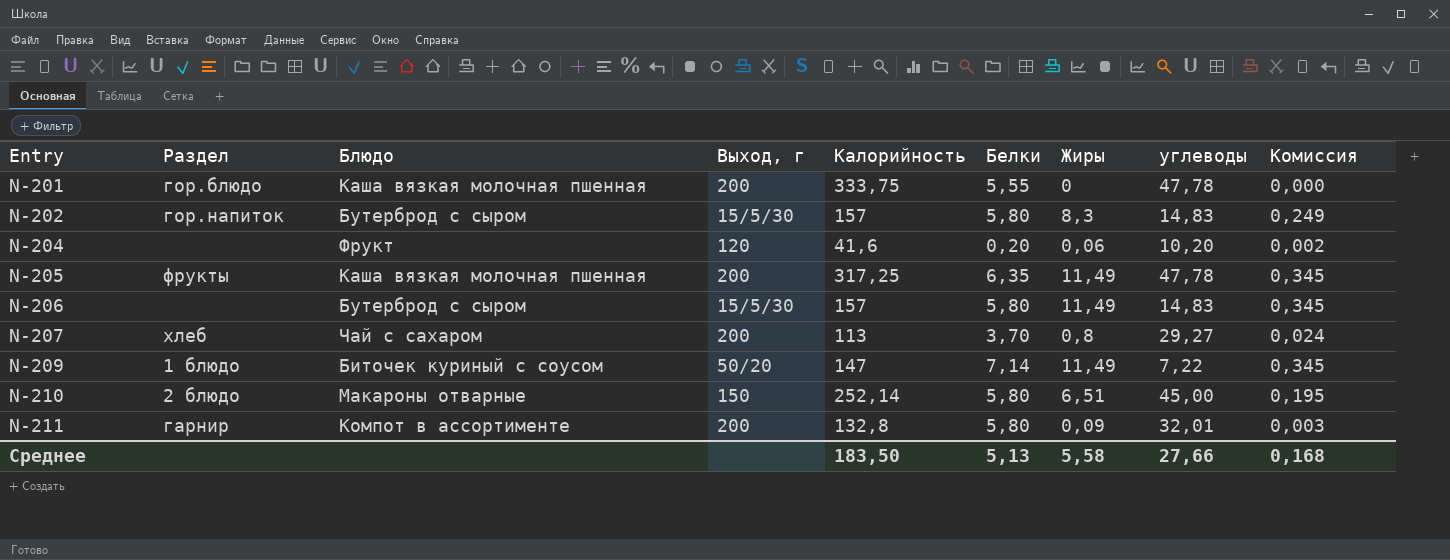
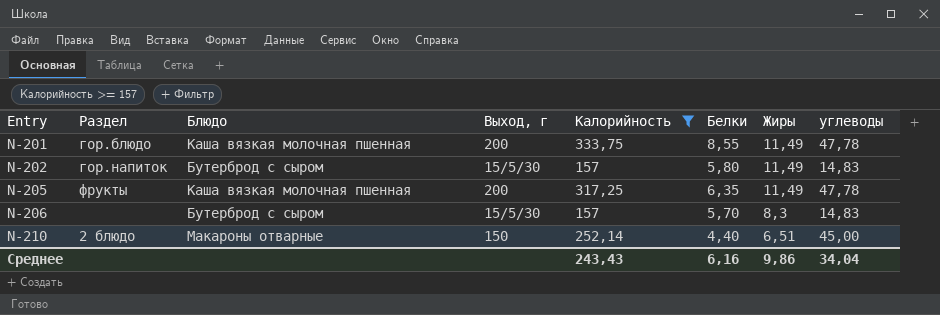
filter: none -> Калорийность >= 157
column Комиссия | formula: [Жиры] * 0,03 -> none
N-201 | Белки: 5,55 -> 8,55
N-201 | Жиры: 0 -> 11,49
N-202 | Жиры: 8,3 -> 11,49
N-206 | Белки: 5,80 -> 5,70
N-206 | Жиры: 11,49 -> 8,3
N-210 | Белки: 5,80 -> 4,40
Среднее | Калорийность: 183,50 -> 243,43
Среднее | Белки: 5,13 -> 6,16
Среднее | Жиры: 5,58 -> 9,86
Среднее | углеводы: 27,66 -> 34,04

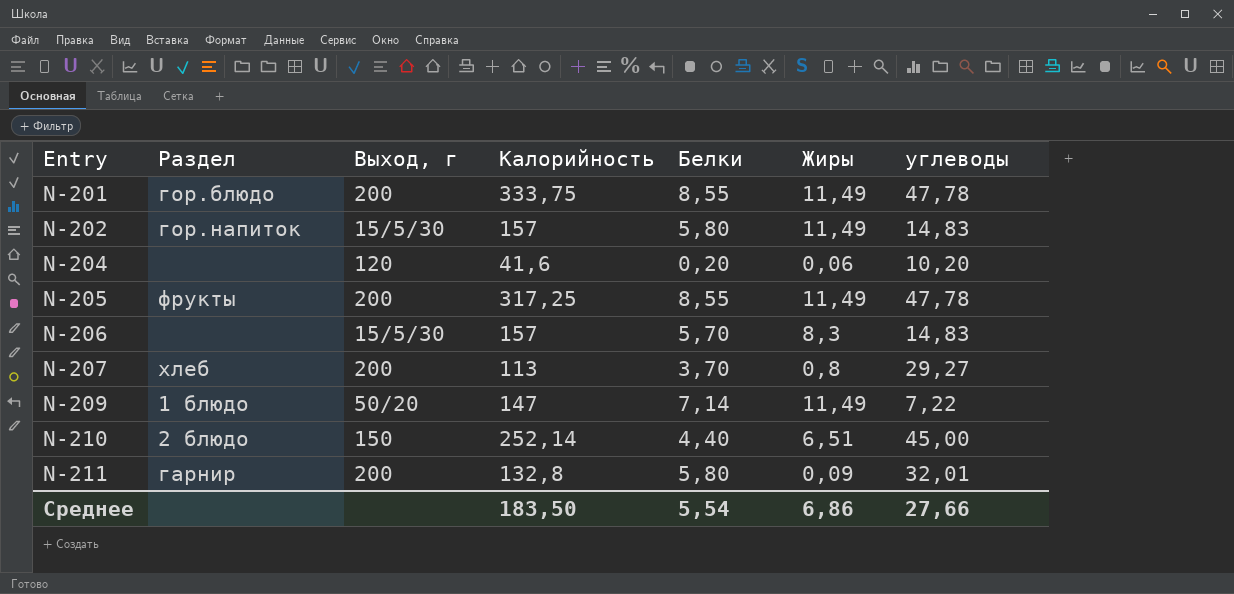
filter: Калорийность >= 157 -> none
column Блюдо | position: 3 -> none
N-205 | Белки: 6,35 -> 8,55
Среднее | Калорийность: 243,43 -> 183,50
Среднее | Белки: 6,16 -> 5,54
Среднее | Жиры: 9,86 -> 6,86
Среднее | углеводы: 34,04 -> 27,66

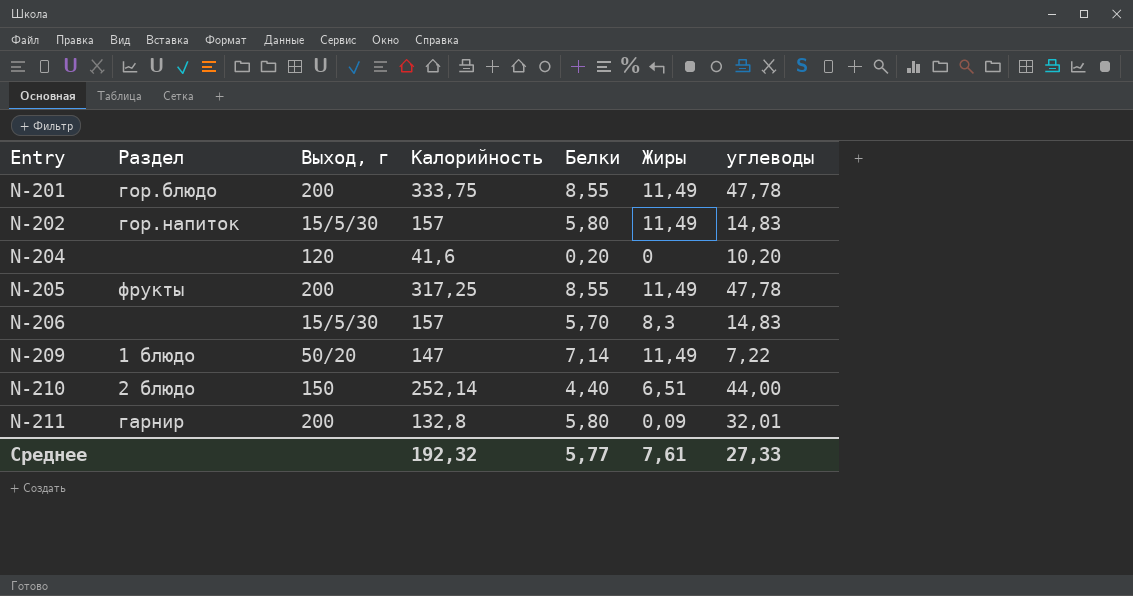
row N-207: хлеб | 200 | 113 | 3,70 | 0,8 | 29,27 -> none
N-204 | Жиры: 0,06 -> 0
N-210 | углеводы: 45,00 -> 44,00
Среднее | Калорийность: 183,50 -> 192,32
Среднее | Белки: 5,54 -> 5,77
Среднее | Жиры: 6,86 -> 7,61
Среднее | углеводы: 27,66 -> 27,33

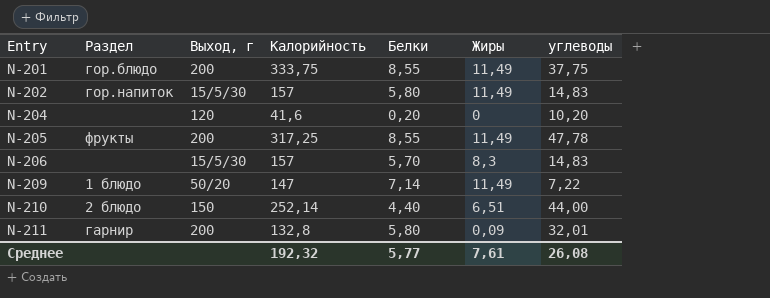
N-201 | углеводы: 47,78 -> 37,75
Среднее | углеводы: 27,33 -> 26,08

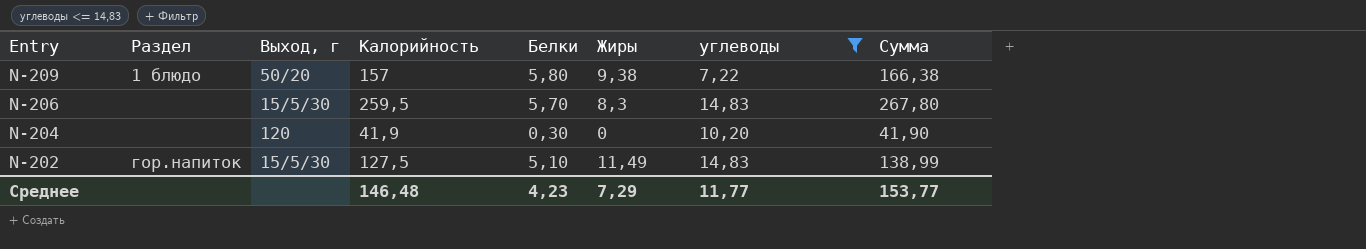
filter: none -> углеводы <= 14,83
row order: Entry ascending -> Entry descending
column Сумма | formula: none -> [Калорийность] + [Жиры]
N-209 | Калорийность: 147 -> 157
N-209 | Белки: 7,14 -> 5,80
N-209 | Жиры: 11,49 -> 9,38
N-206 | Калорийность: 157 -> 259,5
N-204 | Калорийность: 41,6 -> 41,9
N-204 | Белки: 0,20 -> 0,30
N-202 | Калорийность: 157 -> 127,5
N-202 | Белки: 5,80 -> 5,10
Среднее | Калорийность: 192,32 -> 146,48
Среднее | Белки: 5,77 -> 4,23
Среднее | Жиры: 7,61 -> 7,29
Среднее | углеводы: 26,08 -> 11,77

